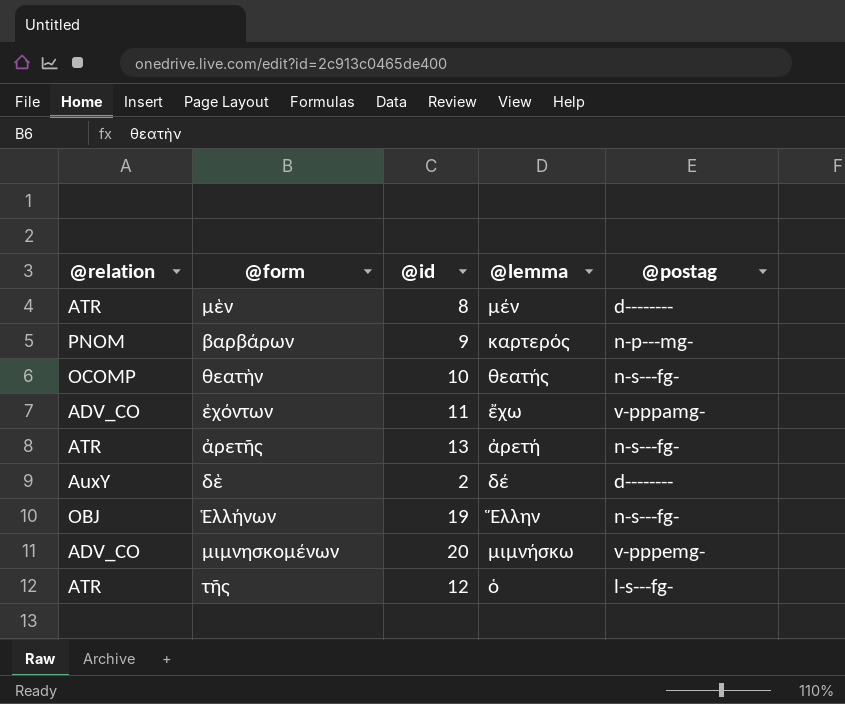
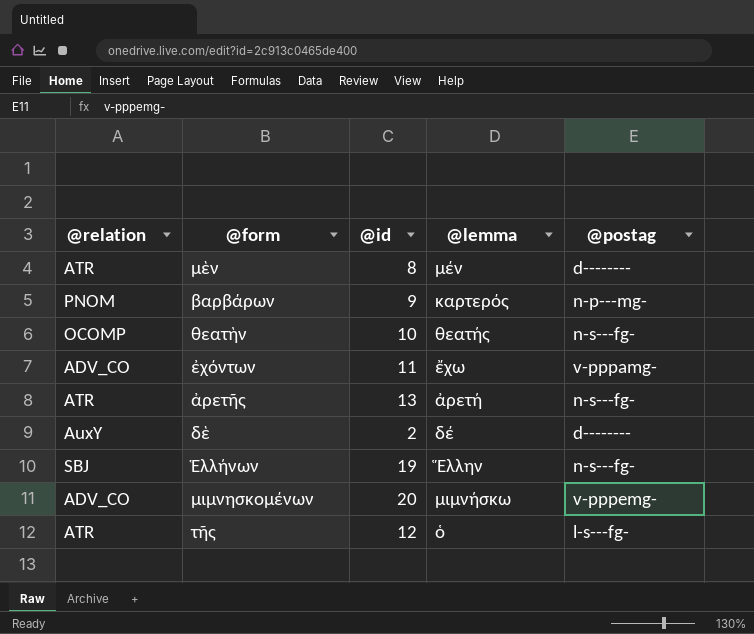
Ἑλλήνων | @relation: OBJ -> SBJ

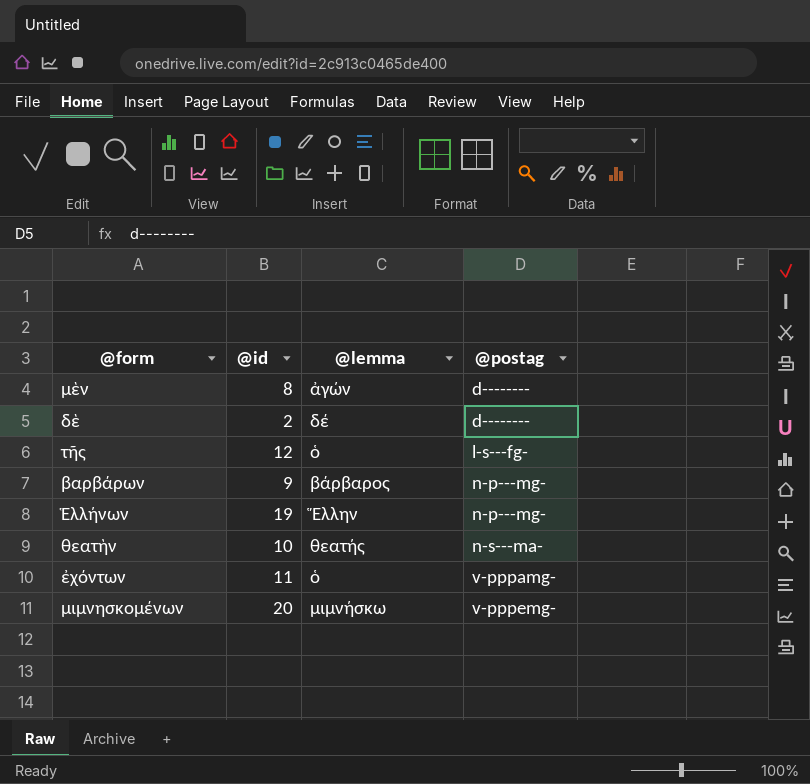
row order: none -> @postag ascending
column @relation | position: 1 -> none
row ἀρετῆς: ATR | 13 | ἀρετή | n-s---fg- -> none
μὲν | @lemma: μέν -> ἀγών
βαρβάρων | @lemma: καρτερός -> βάρβαρος
Ἑλλήνων | @postag: n-s---fg- -> n-p---mg-
θεατὴν | @postag: n-s---fg- -> n-s---ma-
ἐχόντων | @lemma: ἔχω -> ὁ

